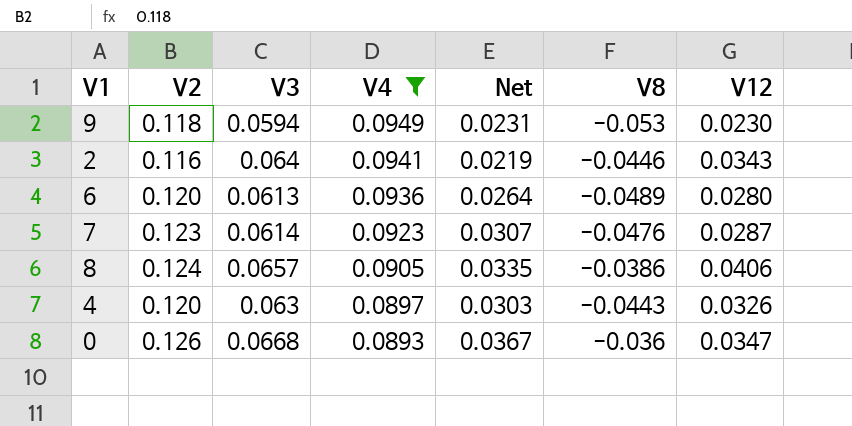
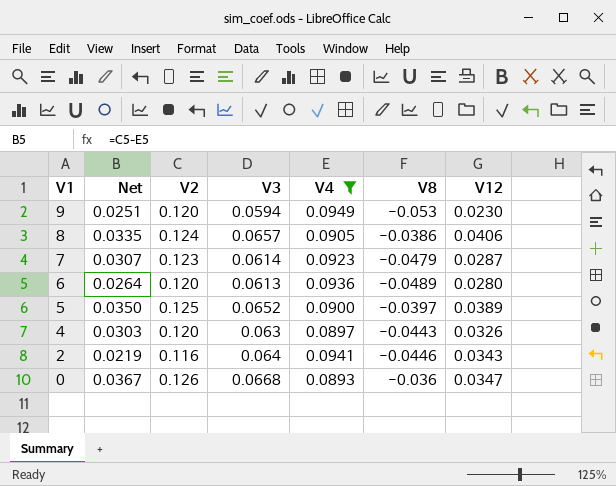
row order: V4 descending -> V1 descending
column Net | position: 5 -> 2
9 | Net: 0.0231 -> 0.0251
9 | V2: 0.118 -> 0.120
7 | V8: -0.0476 -> -0.0479
row 5: none -> 0.0350 | 0.125 | 0.0652 | 0.0900 | -0.0397 | 0.0389

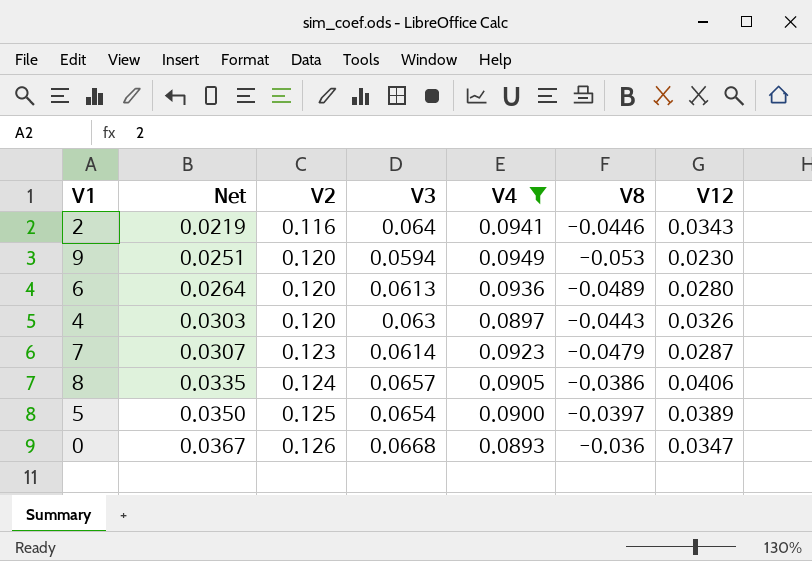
row order: V1 descending -> Net ascending
5 | V3: 0.0652 -> 0.0654

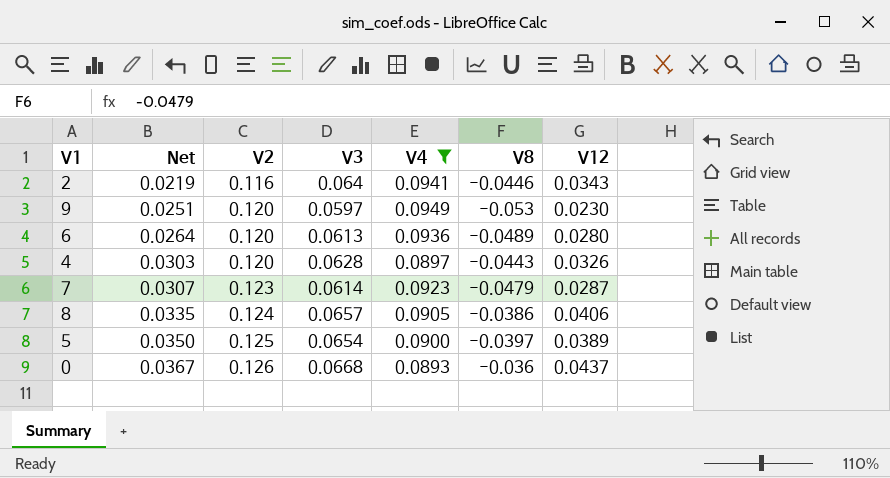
9 | V3: 0.0594 -> 0.0597
4 | V3: 0.063 -> 0.0628
0 | V12: 0.0347 -> 0.0437

